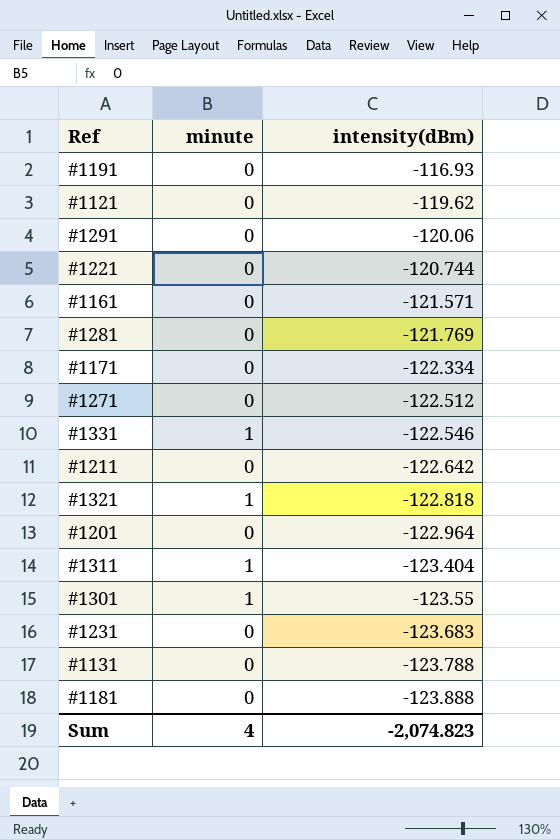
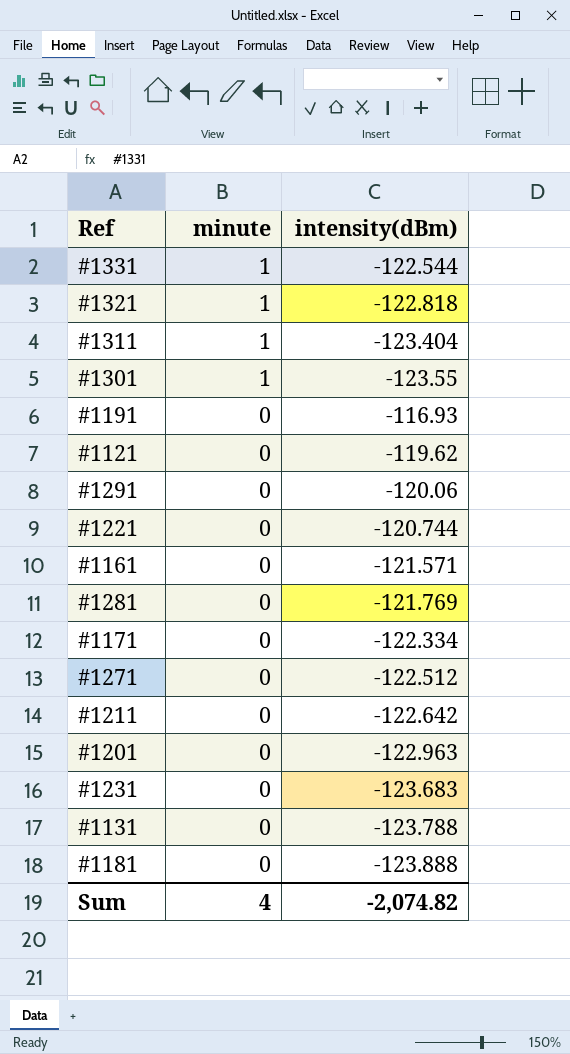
row order: intensity(dBm) descending -> minute descending
#1331 | intensity(dBm): -122.546 -> -122.544
#1201 | intensity(dBm): -122.964 -> -122.963
Sum | intensity(dBm): -2,074.823 -> -2,074.82

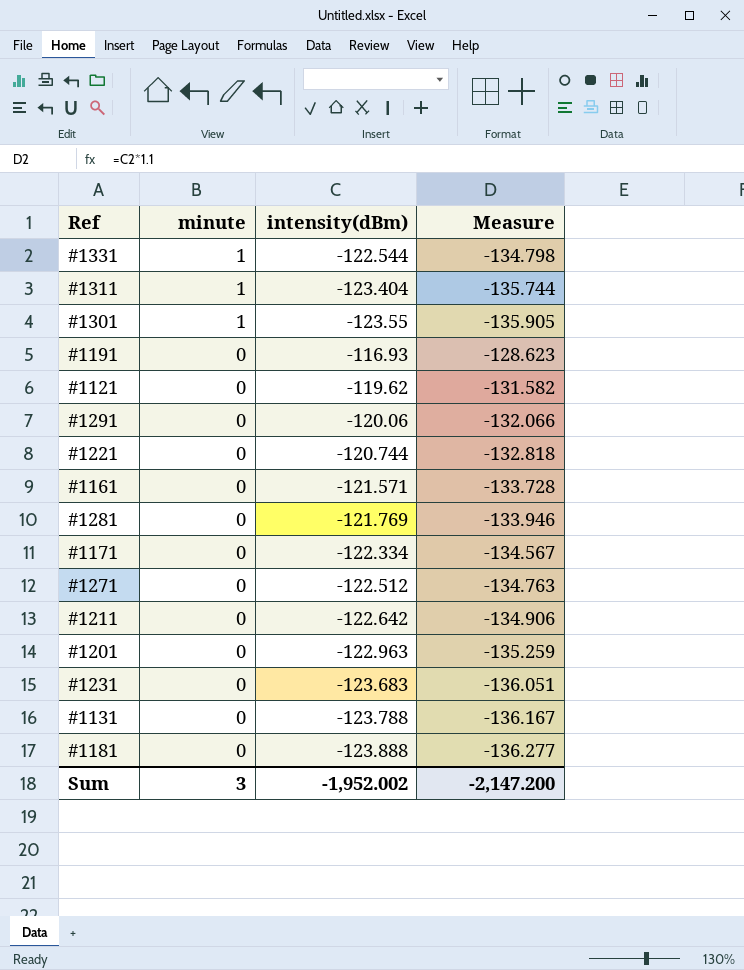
column Measure | formula: none -> [intensity(dBm)] * 1.1
row #1321: 1 | -122.818 -> none
Sum | minute: 4 -> 3
Sum | intensity(dBm): -2,074.82 -> -1,952.002

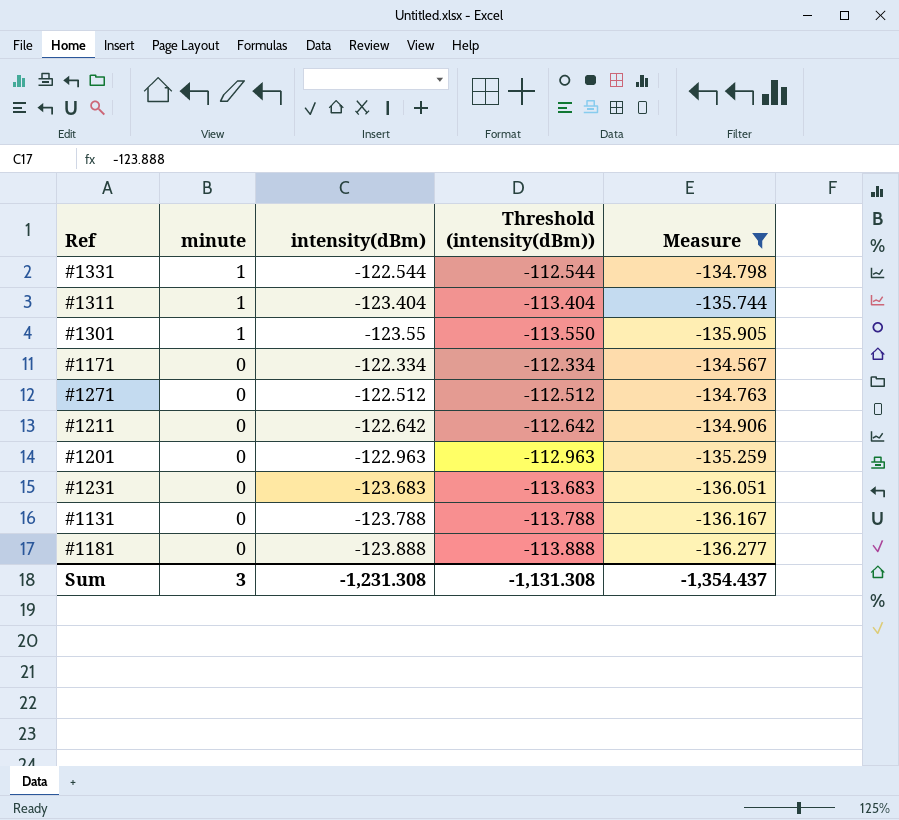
filter: none -> Measure <= -134.567
column Threshold (intensity(dBm)) | formula: none -> [intensity(dBm)] + 10
Sum | intensity(dBm): -1,952.002 -> -1,231.308
Sum | Measure: -2,147.200 -> -1,354.437

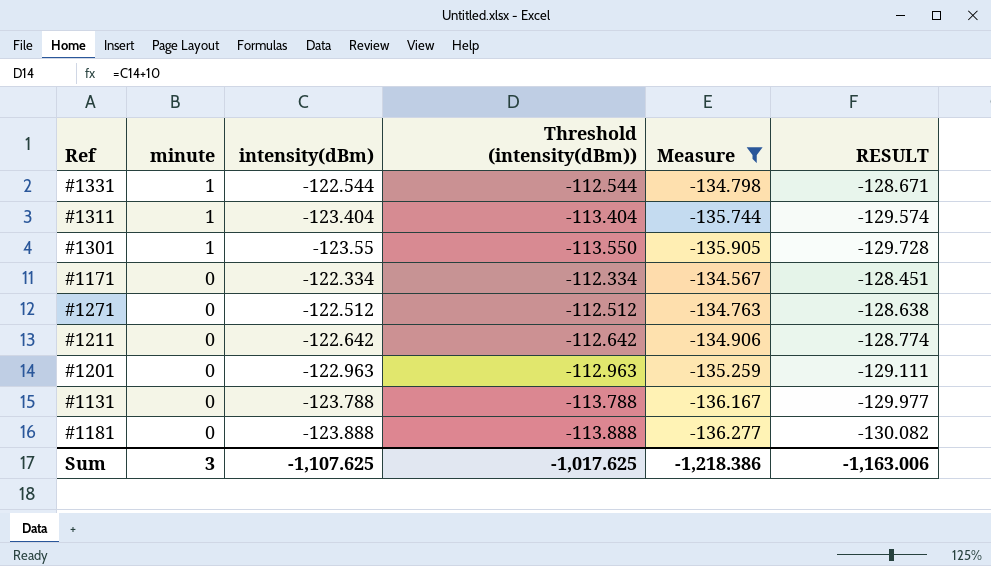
column RESULT | formula: none -> [intensity(dBm)] * 1.05
row #1231: 0 | -123.683 | -113.683 | -136.051 -> none
Sum | intensity(dBm): -1,231.308 -> -1,107.625
Sum | Threshold (intensity(dBm)): -1,131.308 -> -1,017.625
Sum | Measure: -1,354.437 -> -1,218.386

